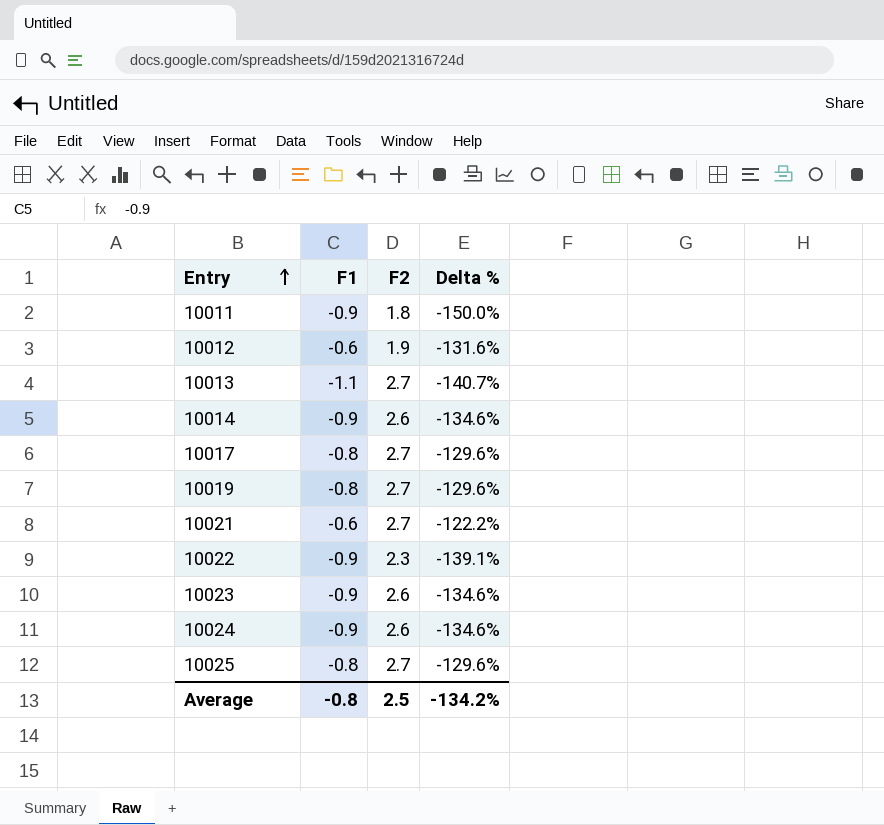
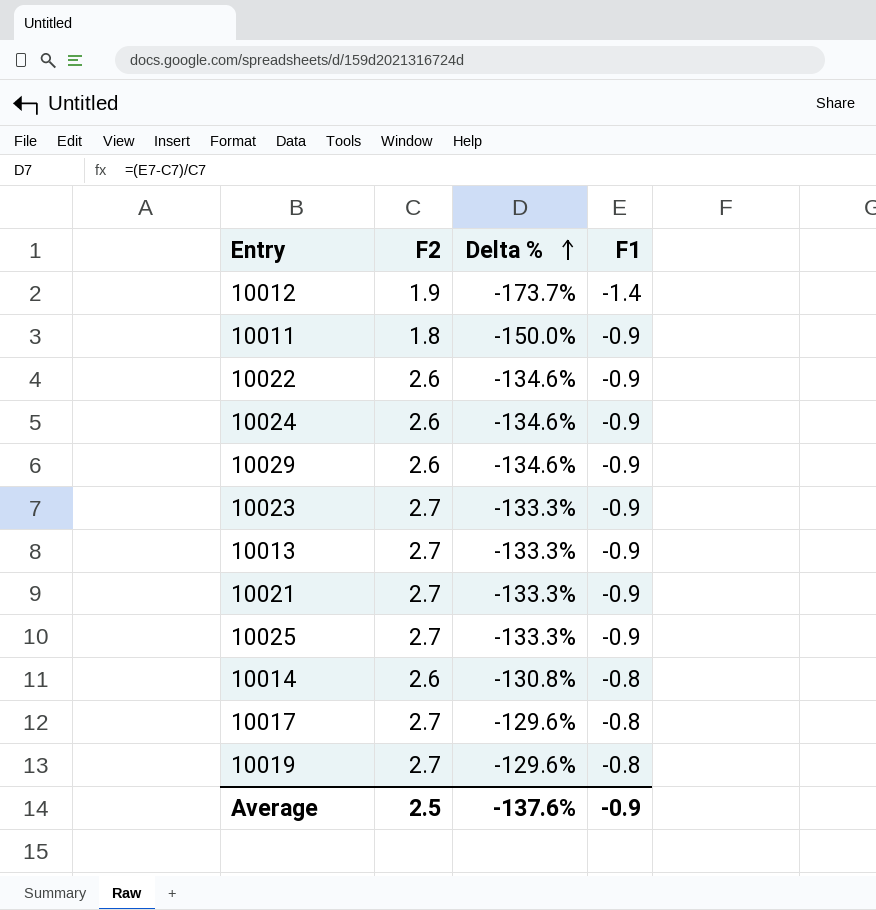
row order: Entry ascending -> Delta % ascending
column F1 | position: 2 -> 4
10012 | Delta %: -131.6% -> -173.7%
10012 | F1: -0.6 -> -1.4
10022 | F2: 2.3 -> 2.6
10022 | Delta %: -139.1% -> -134.6%
row 10029: none -> 2.6 | -134.6% | -0.9
10023 | F2: 2.6 -> 2.7
10023 | Delta %: -134.6% -> -133.3%
10013 | Delta %: -140.7% -> -133.3%
10013 | F1: -1.1 -> -0.9
10021 | Delta %: -122.2% -> -133.3%
10021 | F1: -0.6 -> -0.9
10025 | Delta %: -129.6% -> -133.3%
10025 | F1: -0.8 -> -0.9
10014 | Delta %: -134.6% -> -130.8%
10014 | F1: -0.9 -> -0.8
Average | Delta %: -134.2% -> -137.6%
Average | F1: -0.8 -> -0.9

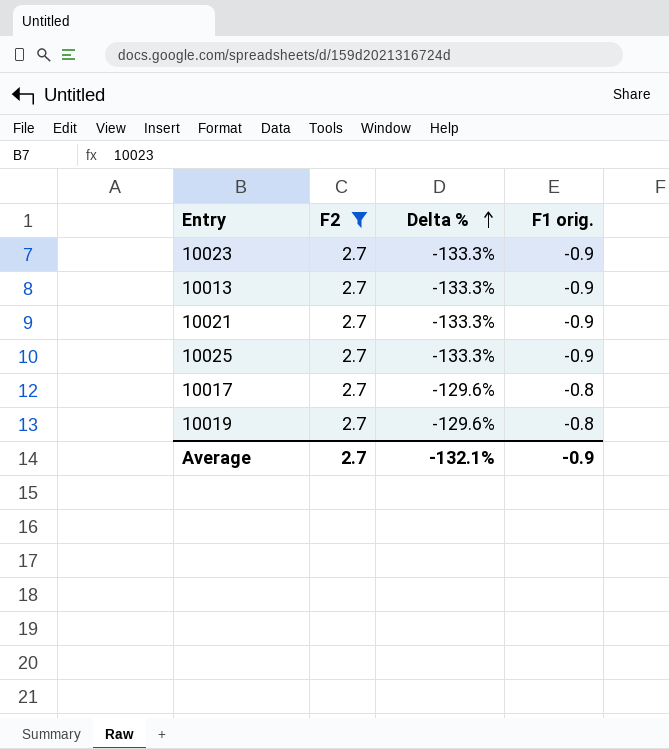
filter: none -> F2 = 2.7
column name: F1 -> F1 orig.
Average | F2: 2.5 -> 2.7
Average | Delta %: -137.6% -> -132.1%

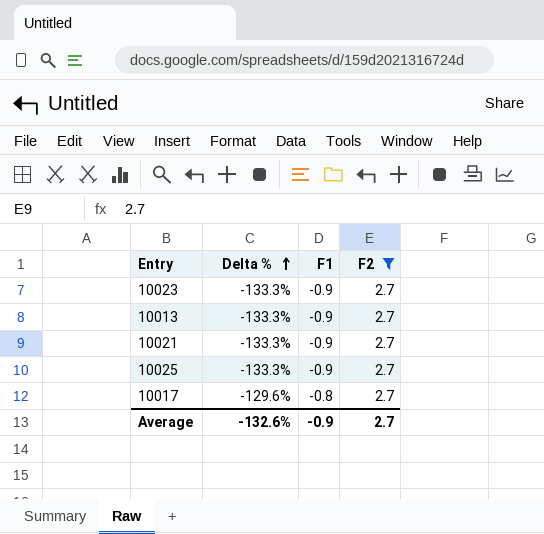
column name: F1 orig. -> F1
column F2 | position: 2 -> 4
row 10019: 2.7 | -129.6% | -0.8 -> none
Average | Delta %: -132.1% -> -132.6%

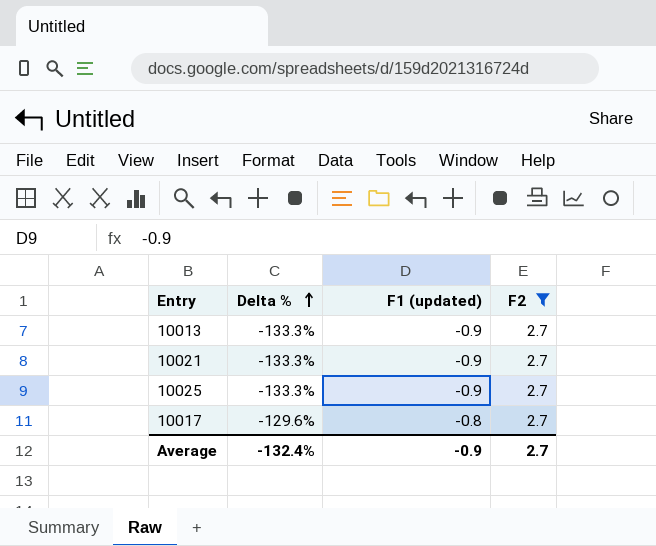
column name: F1 -> F1 (updated)
row 10023: -133.3% | -0.9 | 2.7 -> none
Average | Delta %: -132.6% -> -132.4%

